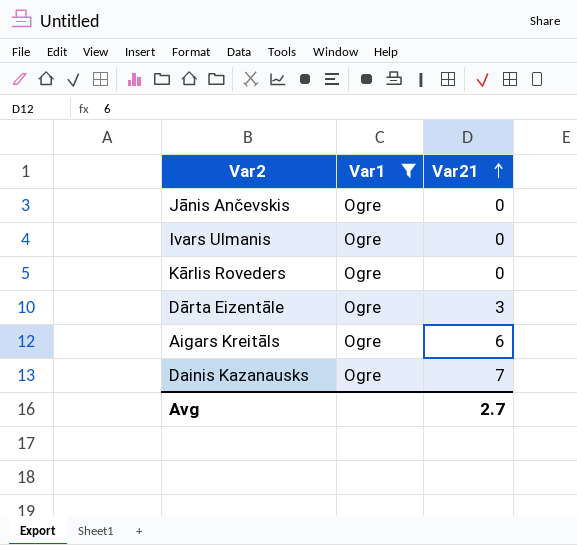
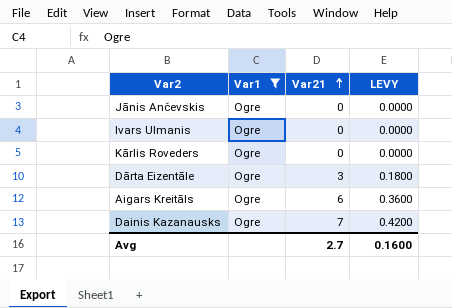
column LEVY | formula: none -> [Var21] * 0.06

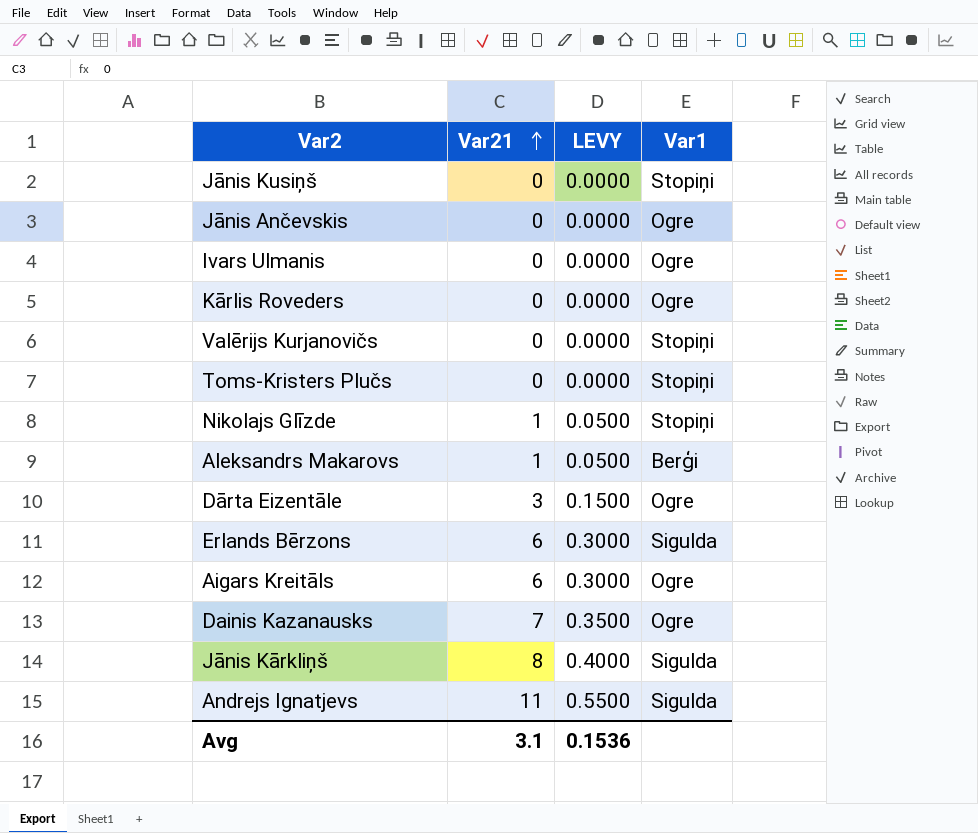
filter: Var1 = Ogre -> none
column LEVY | formula: [Var21] * 0.06 -> [Var21] * 0.05
column Var1 | position: 2 -> 4
Avg | Var21: 2.7 -> 3.1
Avg | LEVY: 0.1600 -> 0.1536

